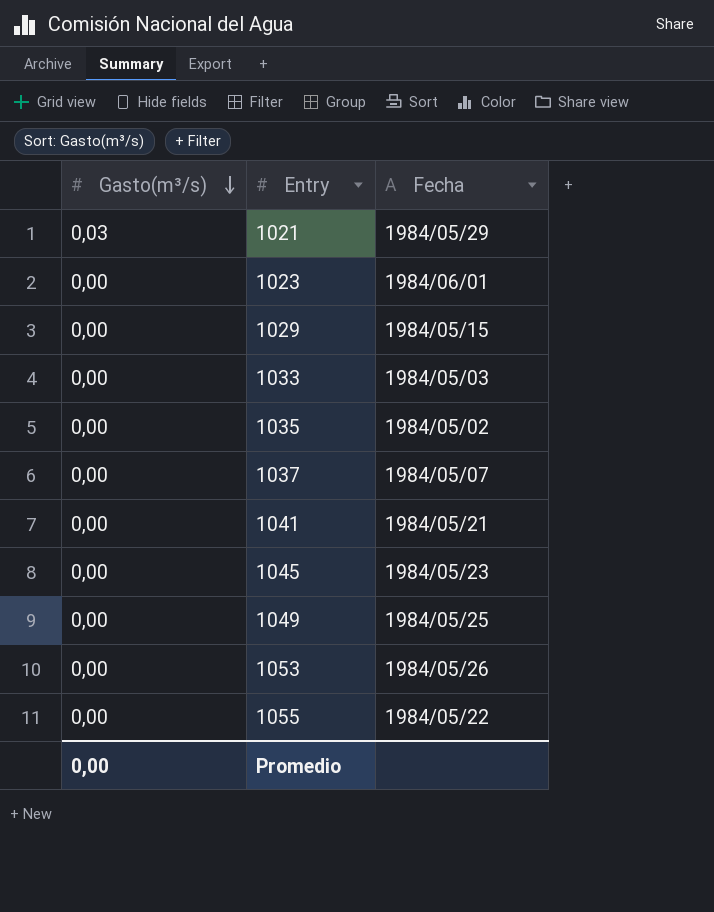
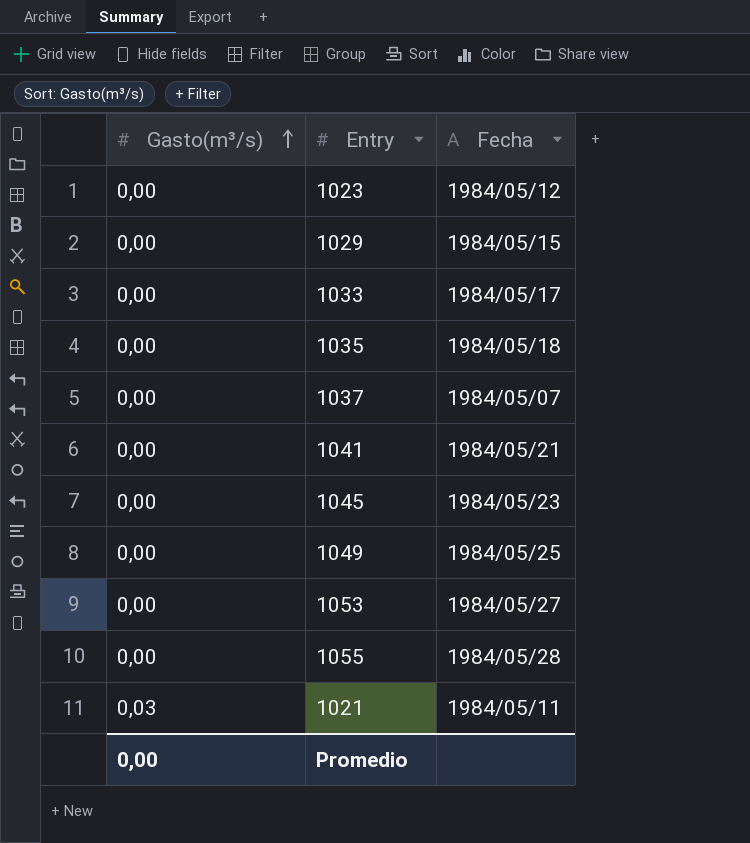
row order: Gasto(m³/s) descending -> Gasto(m³/s) ascending
1023 | Fecha: 1984/06/01 -> 1984/05/12
1033 | Fecha: 1984/05/03 -> 1984/05/17
1035 | Fecha: 1984/05/02 -> 1984/05/18
1053 | Fecha: 1984/05/26 -> 1984/05/27
1055 | Fecha: 1984/05/22 -> 1984/05/28
1021 | Fecha: 1984/05/29 -> 1984/05/11

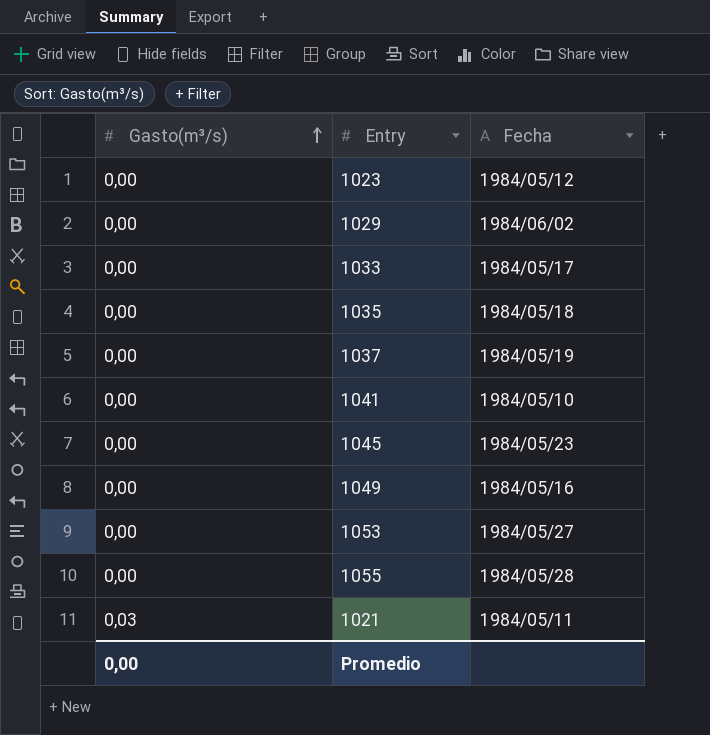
1029 | Fecha: 1984/05/15 -> 1984/06/02
1037 | Fecha: 1984/05/07 -> 1984/05/19
1041 | Fecha: 1984/05/21 -> 1984/05/10
1049 | Fecha: 1984/05/25 -> 1984/05/16

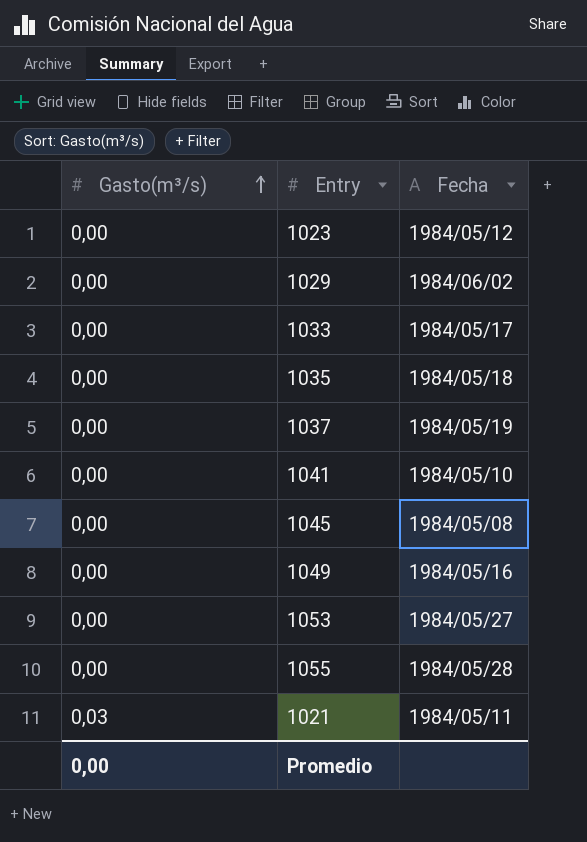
1045 | Fecha: 1984/05/23 -> 1984/05/08

